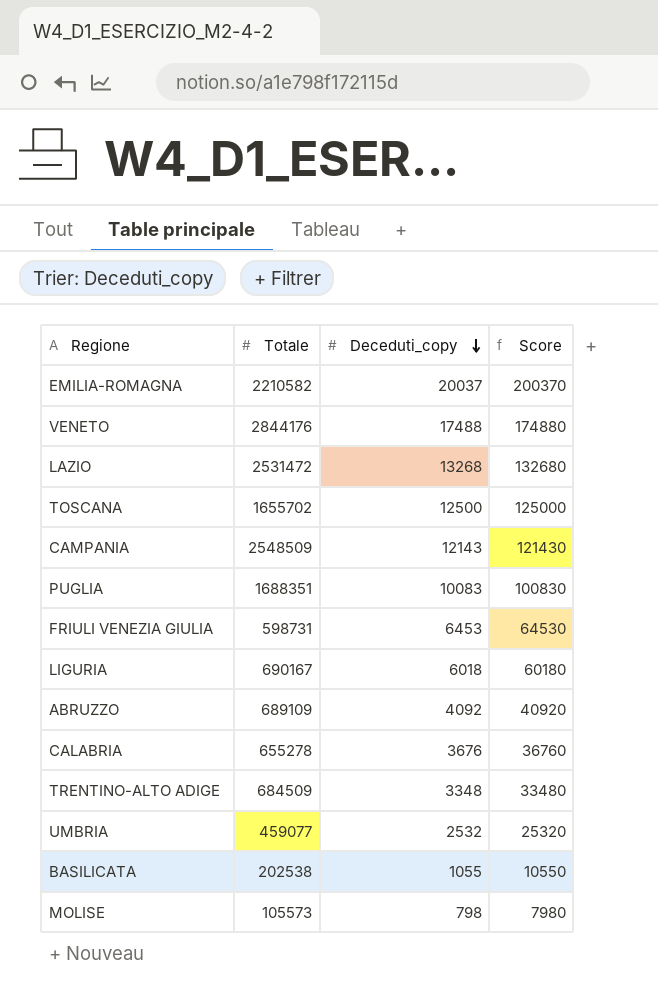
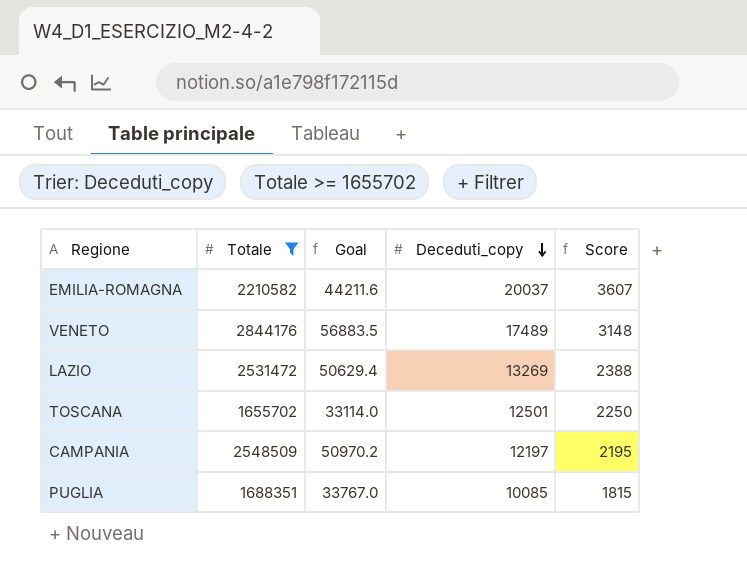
filter: none -> Totale >= 1655702
column Goal | formula: none -> [Totale] * 0.02
column Score | formula: [Deceduti_copy] * 10 -> [Deceduti_copy] * 0.18
VENETO | Deceduti_copy: 17488 -> 17489
LAZIO | Deceduti_copy: 13268 -> 13269
TOSCANA | Deceduti_copy: 12500 -> 12501
CAMPANIA | Deceduti_copy: 12143 -> 12197
PUGLIA | Deceduti_copy: 10083 -> 10085

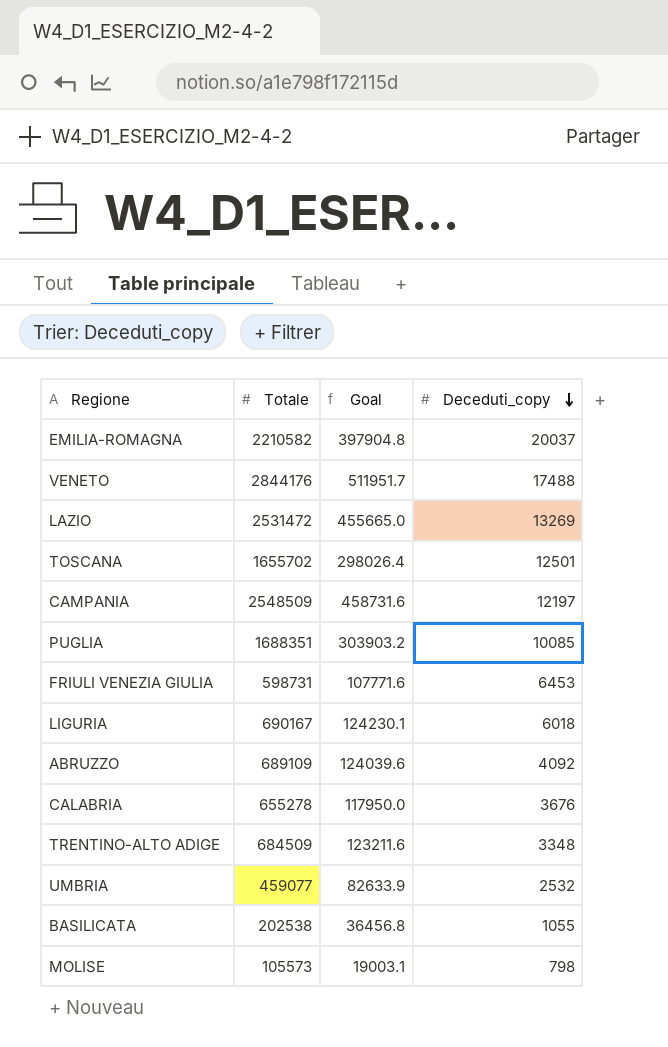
filter: Totale >= 1655702 -> none
column Score | formula: [Deceduti_copy] * 0.18 -> none
column Goal | formula: [Totale] * 0.02 -> [Totale] * 0.18
VENETO | Deceduti_copy: 17489 -> 17488

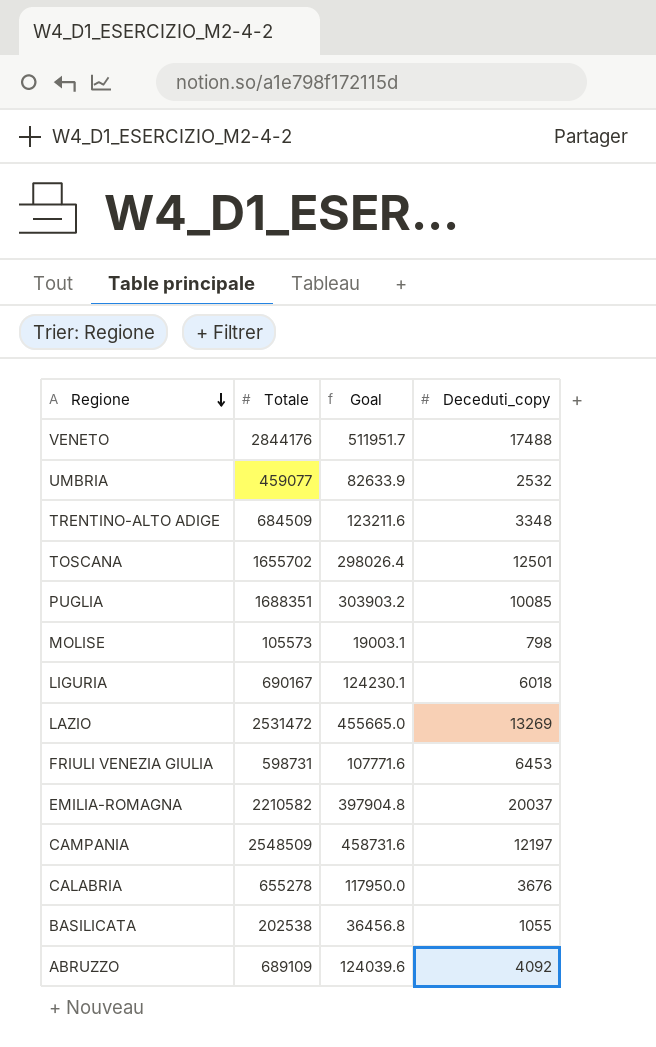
row order: Deceduti_copy descending -> Regione descending

